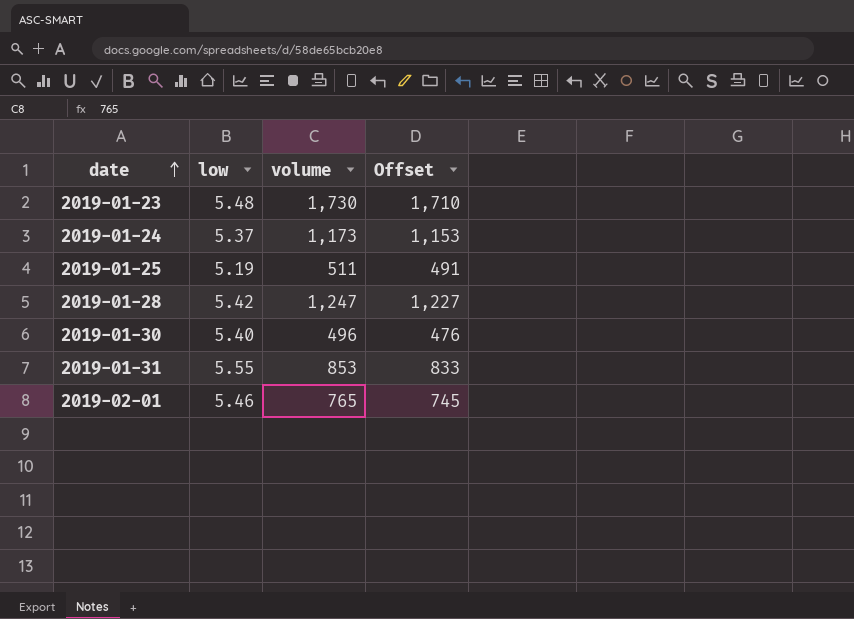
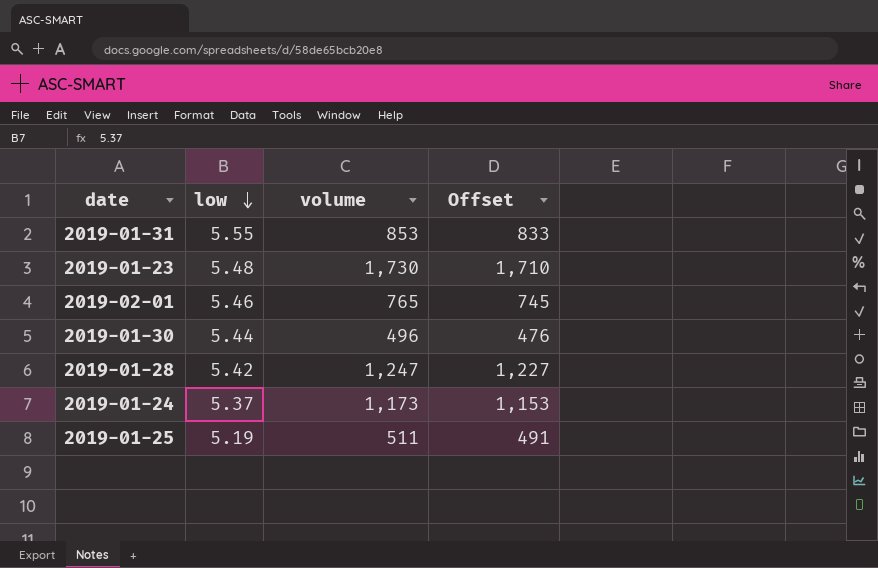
row order: date ascending -> low descending
2019-01-30 | low: 5.40 -> 5.44

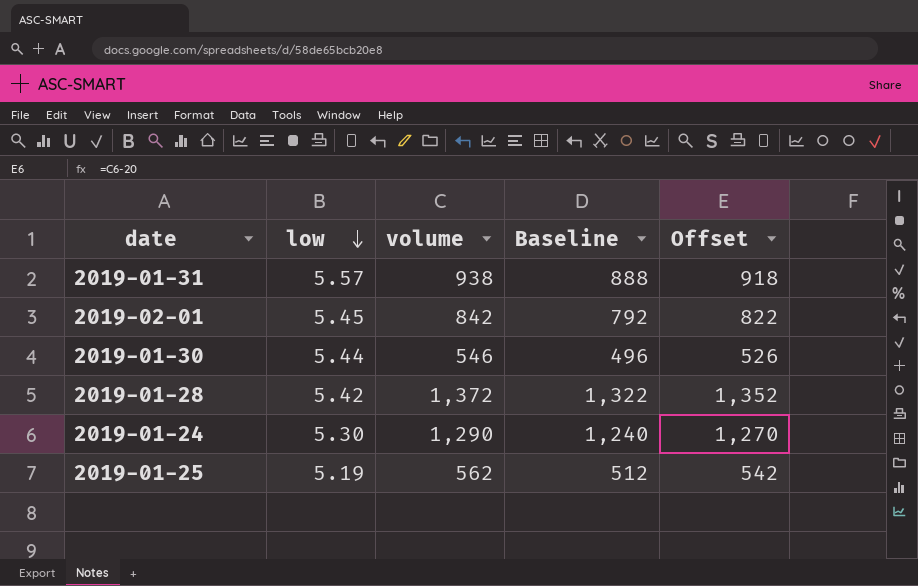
column Baseline | formula: none -> [volume] - 50
row 2019-01-23: 5.48 | 1,730 | 1,710 -> none
2019-01-31 | low: 5.55 -> 5.57
2019-01-31 | volume: 853 -> 938
2019-01-31 | Offset: 833 -> 918
2019-02-01 | low: 5.46 -> 5.45
2019-02-01 | volume: 765 -> 842
2019-02-01 | Offset: 745 -> 822
2019-01-30 | volume: 496 -> 546
2019-01-30 | Offset: 476 -> 526
2019-01-28 | volume: 1,247 -> 1,372
2019-01-28 | Offset: 1,227 -> 1,352
2019-01-24 | low: 5.37 -> 5.30
2019-01-24 | volume: 1,173 -> 1,290
2019-01-24 | Offset: 1,153 -> 1,270
2019-01-25 | volume: 511 -> 562
2019-01-25 | Offset: 491 -> 542

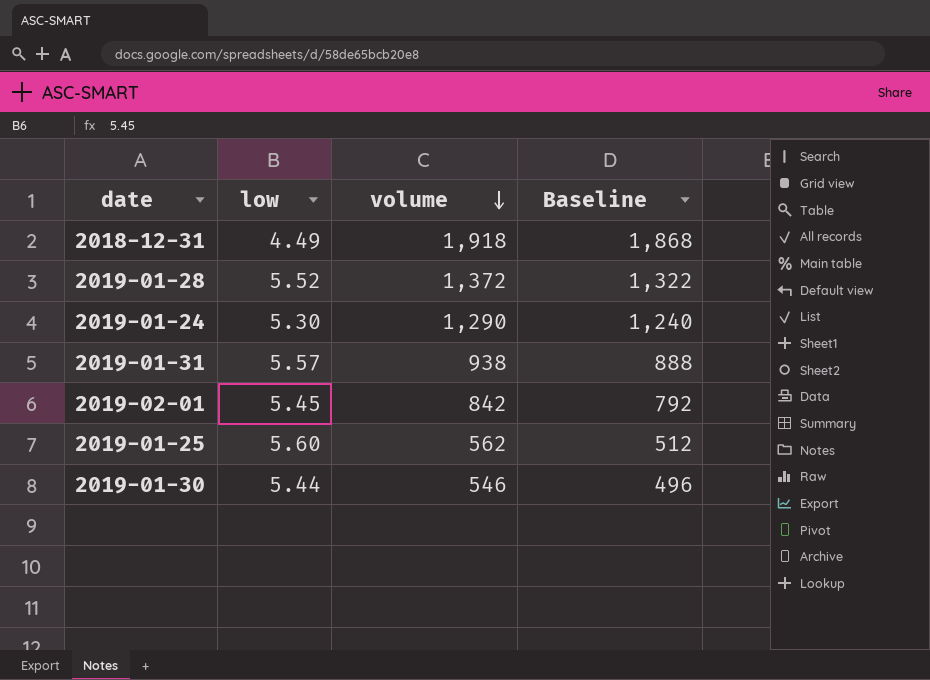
row order: low descending -> volume descending
column Offset | formula: [volume] - 20 -> none
row 2018-12-31: none -> 4.49 | 1,918 | 1,868
2019-01-28 | low: 5.42 -> 5.52
2019-01-25 | low: 5.19 -> 5.60

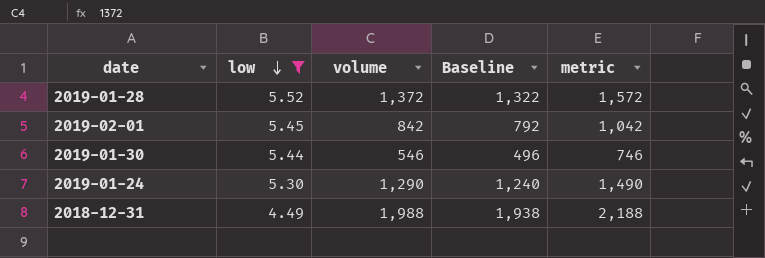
filter: none -> low <= 5.52
row order: volume descending -> low descending
column metric | formula: none -> [volume] + 200
2018-12-31 | volume: 1,918 -> 1,988
2018-12-31 | Baseline: 1,868 -> 1,938

